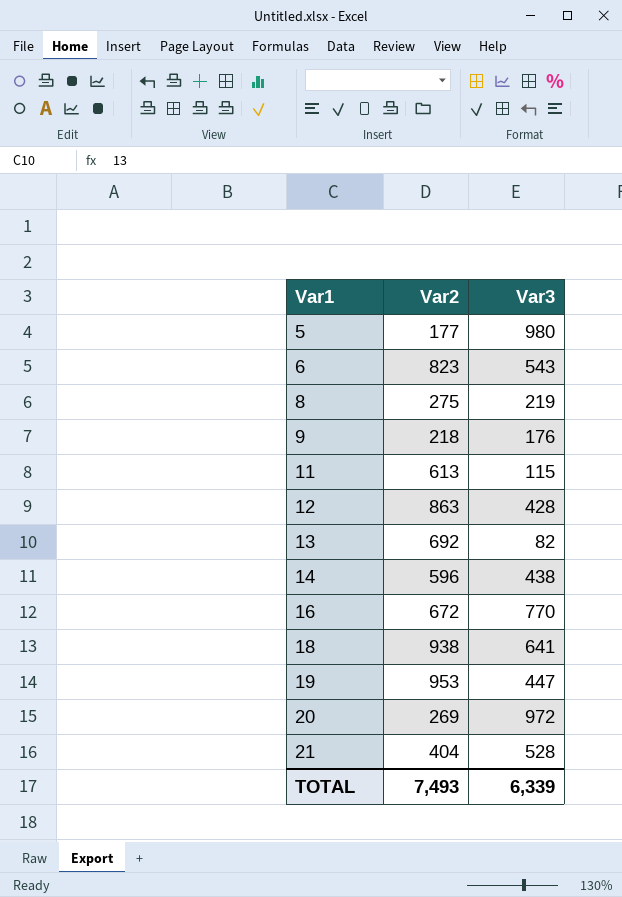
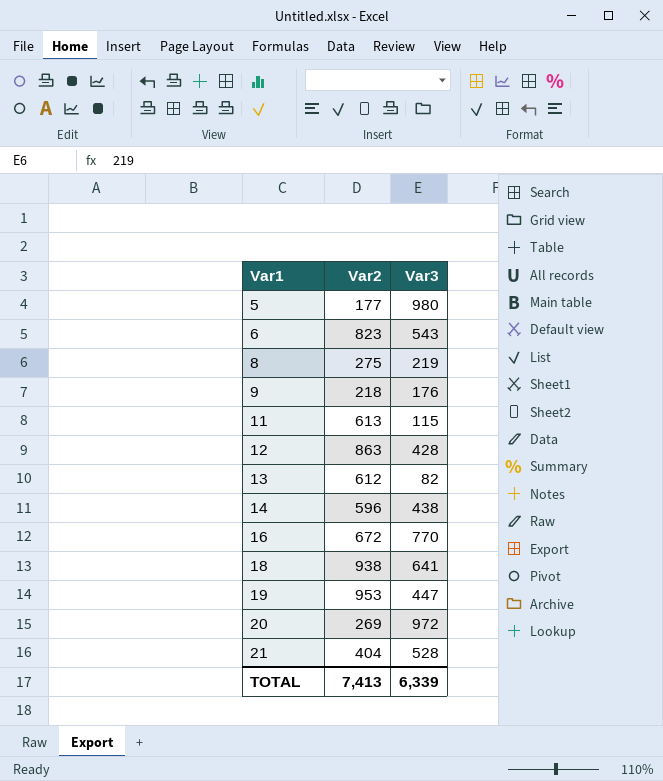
13 | Var2: 692 -> 612
TOTAL | Var2: 7,493 -> 7,413

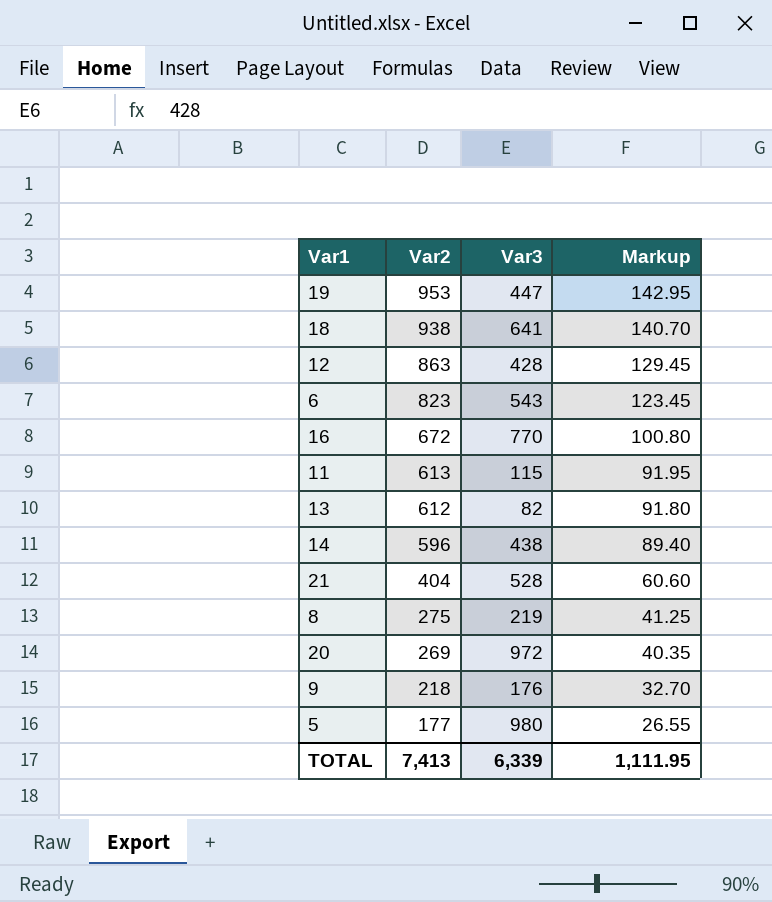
row order: Var1 ascending -> Var2 descending
column Markup | formula: none -> [Var2] * 0.15

